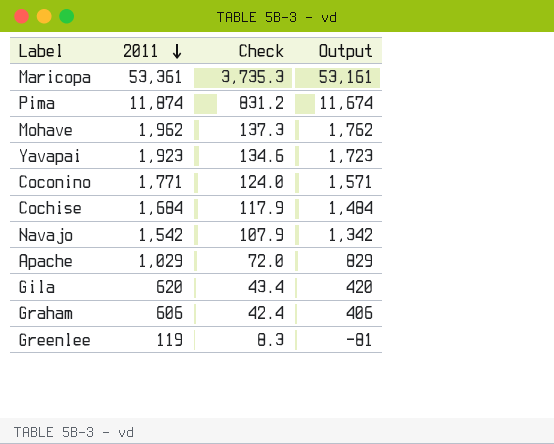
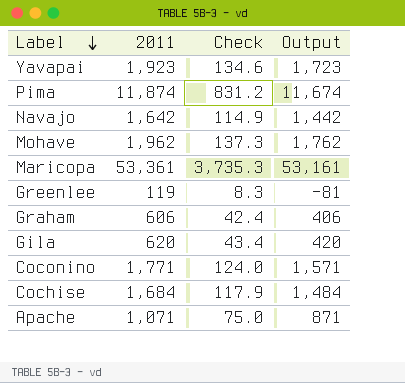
row order: 2011 descending -> Label descending
Navajo | 2011: 1,542 -> 1,642
Navajo | Check: 107.9 -> 114.9
Navajo | Output: 1,342 -> 1,442
Apache | 2011: 1,029 -> 1,071
Apache | Check: 72.0 -> 75.0
Apache | Output: 829 -> 871

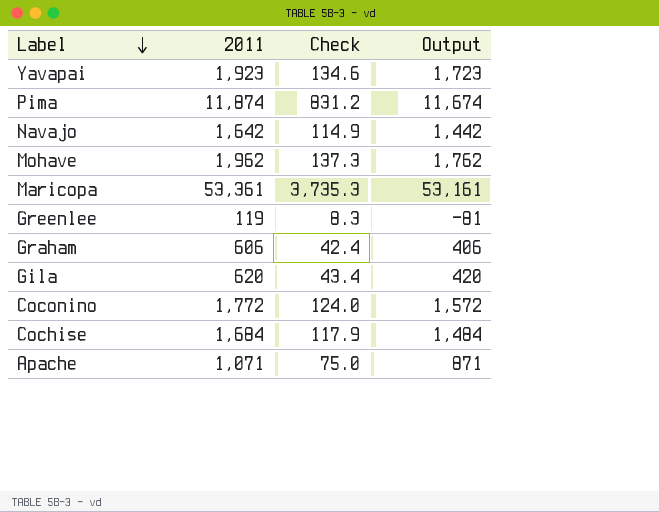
Coconino | 2011: 1,771 -> 1,772
Coconino | Output: 1,571 -> 1,572

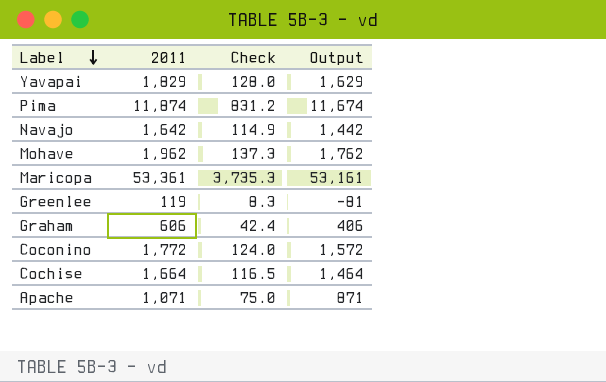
row Gila: 620 | 43.4 | 420 -> none
Yavapai | 2011: 1,923 -> 1,829
Yavapai | Check: 134.6 -> 128.0
Yavapai | Output: 1,723 -> 1,629
Cochise | 2011: 1,684 -> 1,664
Cochise | Check: 117.9 -> 116.5
Cochise | Output: 1,484 -> 1,464

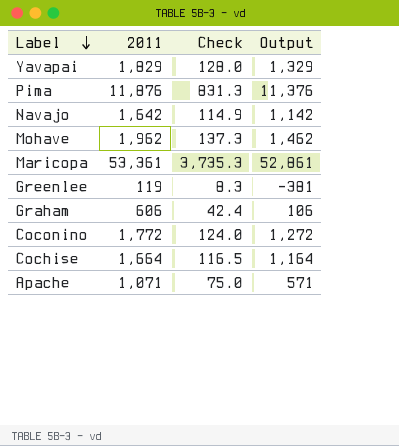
column Output | formula: [2011] - 200 -> [2011] - 500
Pima | 2011: 11,874 -> 11,876
Pima | Check: 831.2 -> 831.3

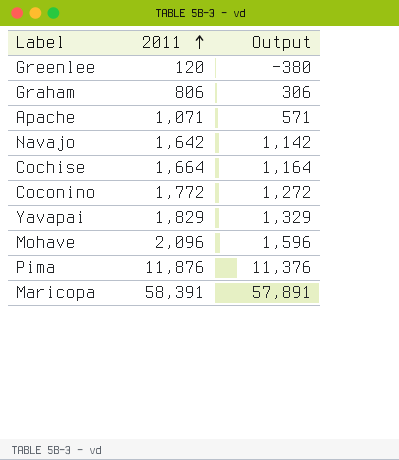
row order: Label descending -> 2011 ascending
column Check | formula: [2011] * 0.07 -> none
Greenlee | 2011: 119 -> 120
Greenlee | Output: -381 -> -380
Graham | 2011: 606 -> 806
Graham | Output: 106 -> 306
Mohave | 2011: 1,962 -> 2,096
Mohave | Output: 1,462 -> 1,596
Maricopa | 2011: 53,361 -> 58,391
Maricopa | Output: 52,861 -> 57,891

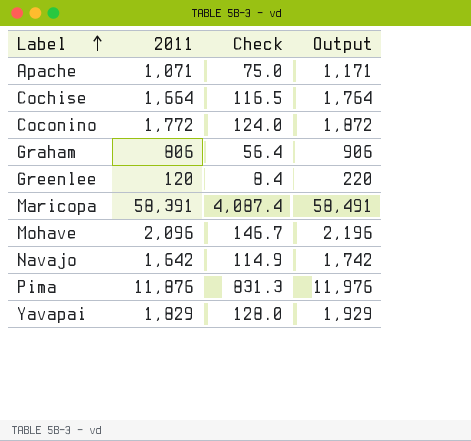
row order: 2011 ascending -> Label ascending
column Check | formula: none -> [2011] * 0.07
column Output | formula: [2011] - 500 -> [2011] + 100

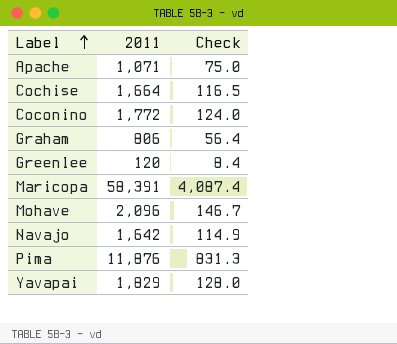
column Output | formula: [2011] + 100 -> none

